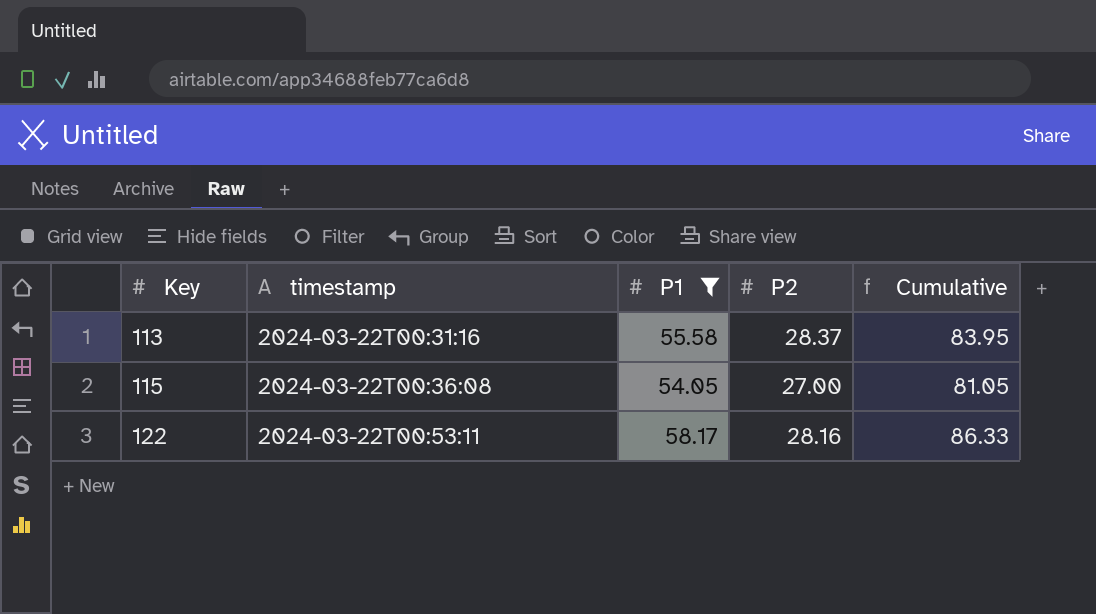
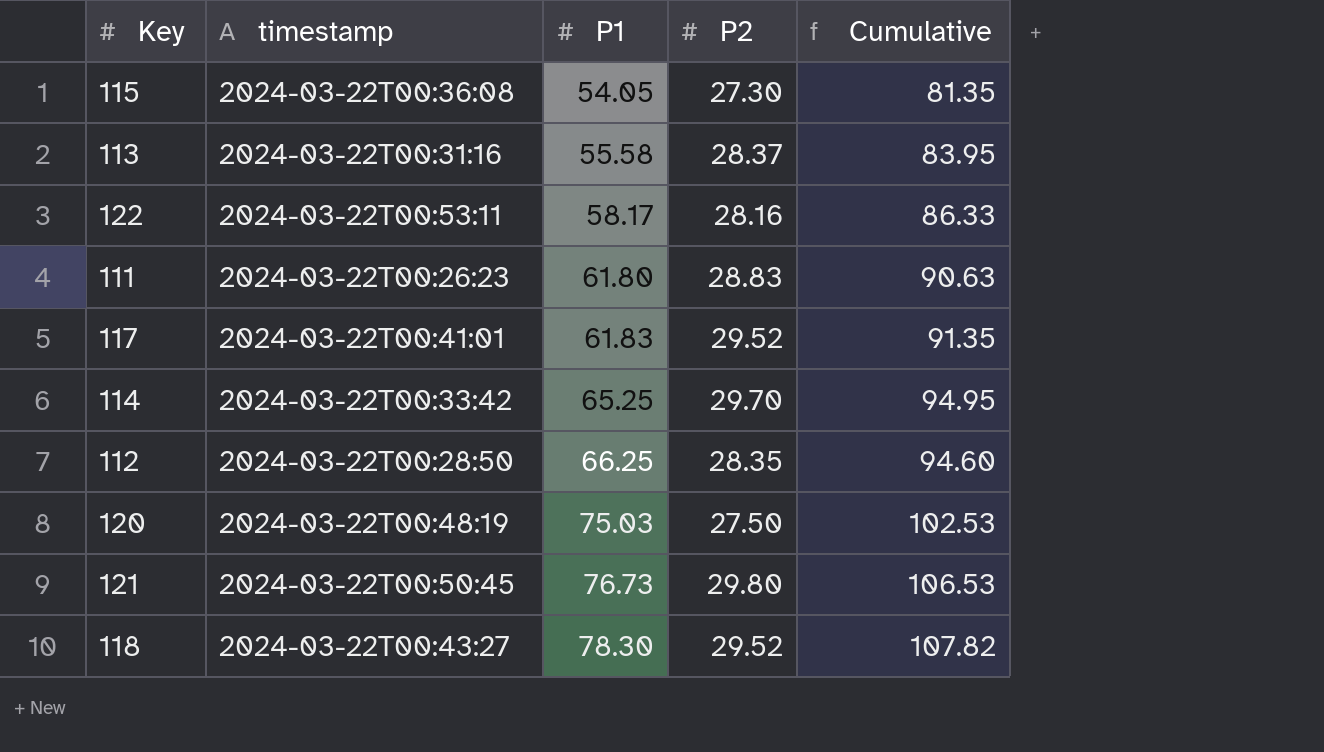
filter: P1 <= 58.17 -> none
row order: Key ascending -> P1 ascending
115 | P2: 27.00 -> 27.30
115 | Cumulative: 81.05 -> 81.35

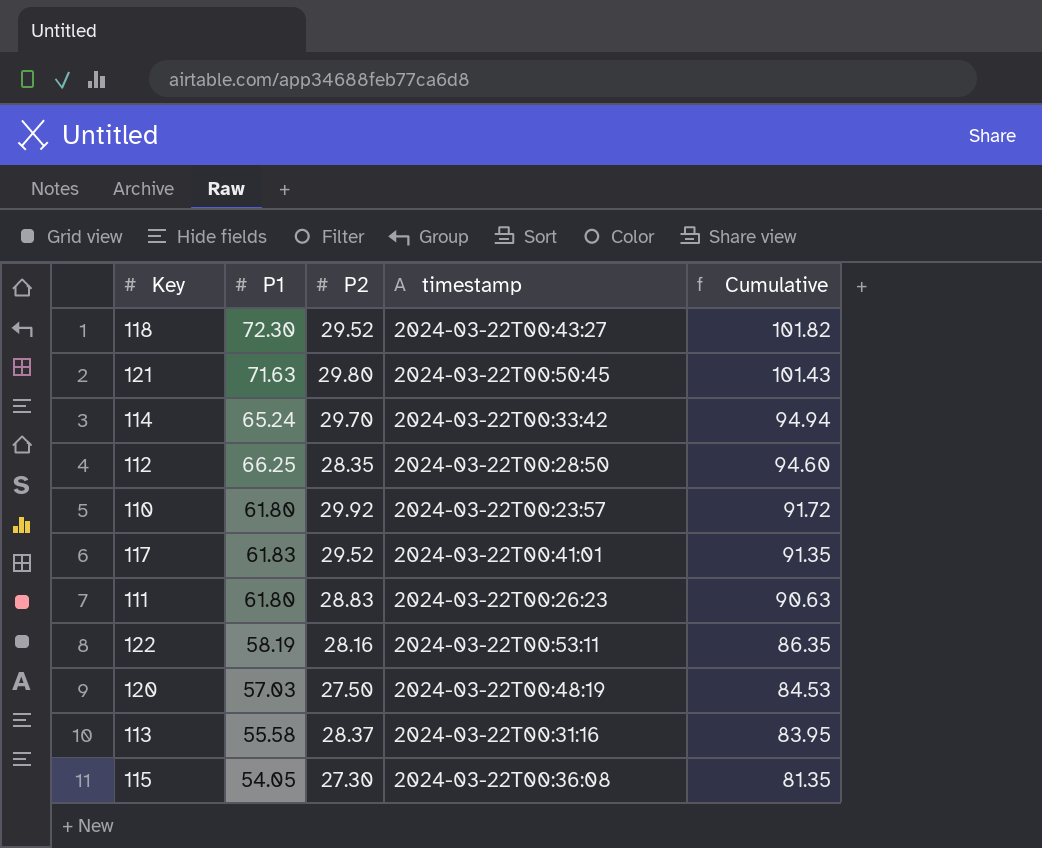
row order: P1 ascending -> Cumulative descending
column timestamp | position: 2 -> 4
118 | P1: 78.30 -> 72.30
118 | Cumulative: 107.82 -> 101.82
121 | P1: 76.73 -> 71.63
121 | Cumulative: 106.53 -> 101.43
114 | P1: 65.25 -> 65.24
114 | Cumulative: 94.95 -> 94.94
row 110: none -> 61.80 | 29.92 | 2024-03-22T00:23:57 | 91.72
122 | P1: 58.17 -> 58.19
122 | Cumulative: 86.33 -> 86.35
120 | P1: 75.03 -> 57.03
120 | Cumulative: 102.53 -> 84.53

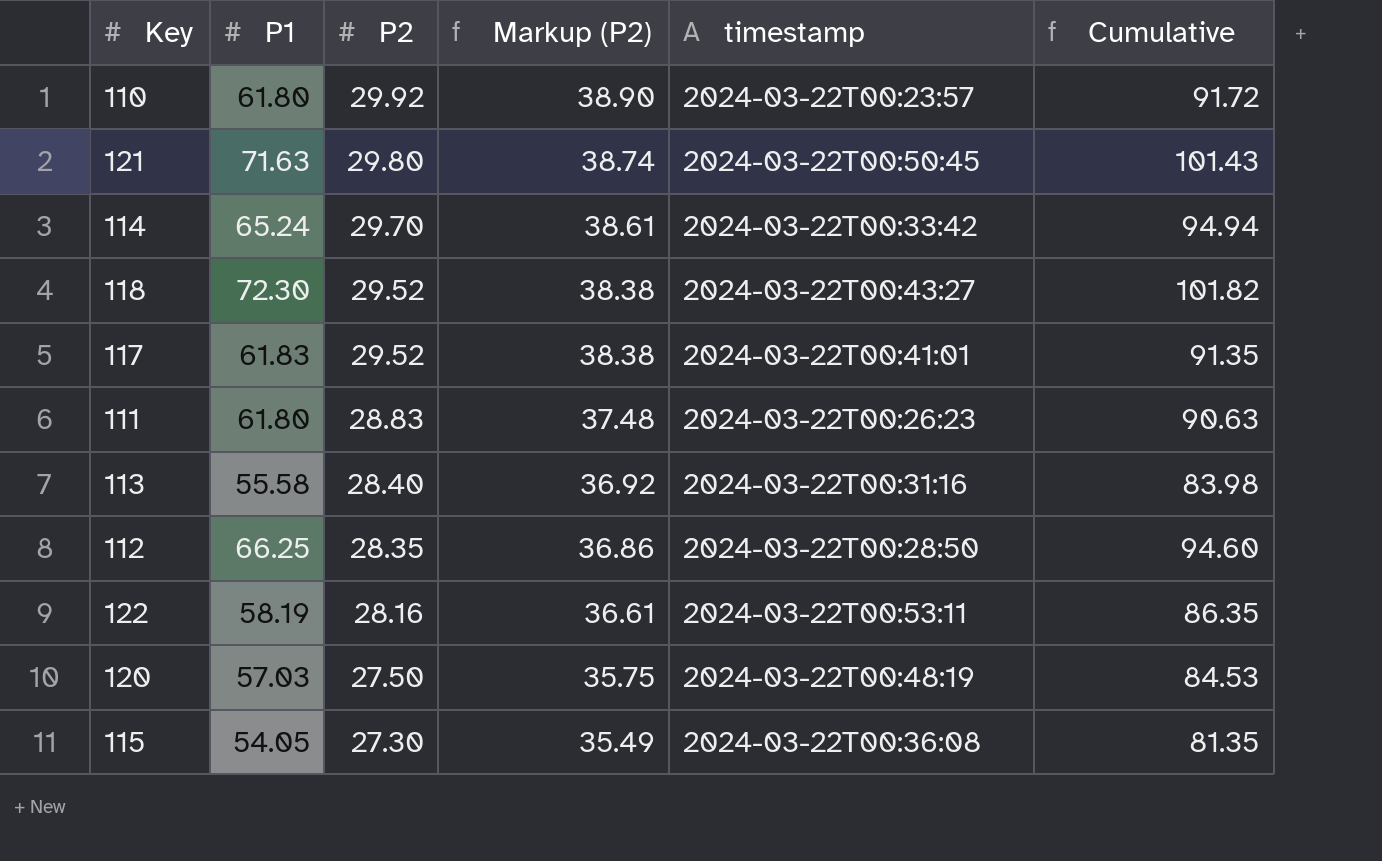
row order: Cumulative descending -> P2 descending
column Markup (P2) | formula: none -> [P2] * 1.3
113 | P2: 28.37 -> 28.40
113 | Cumulative: 83.95 -> 83.98

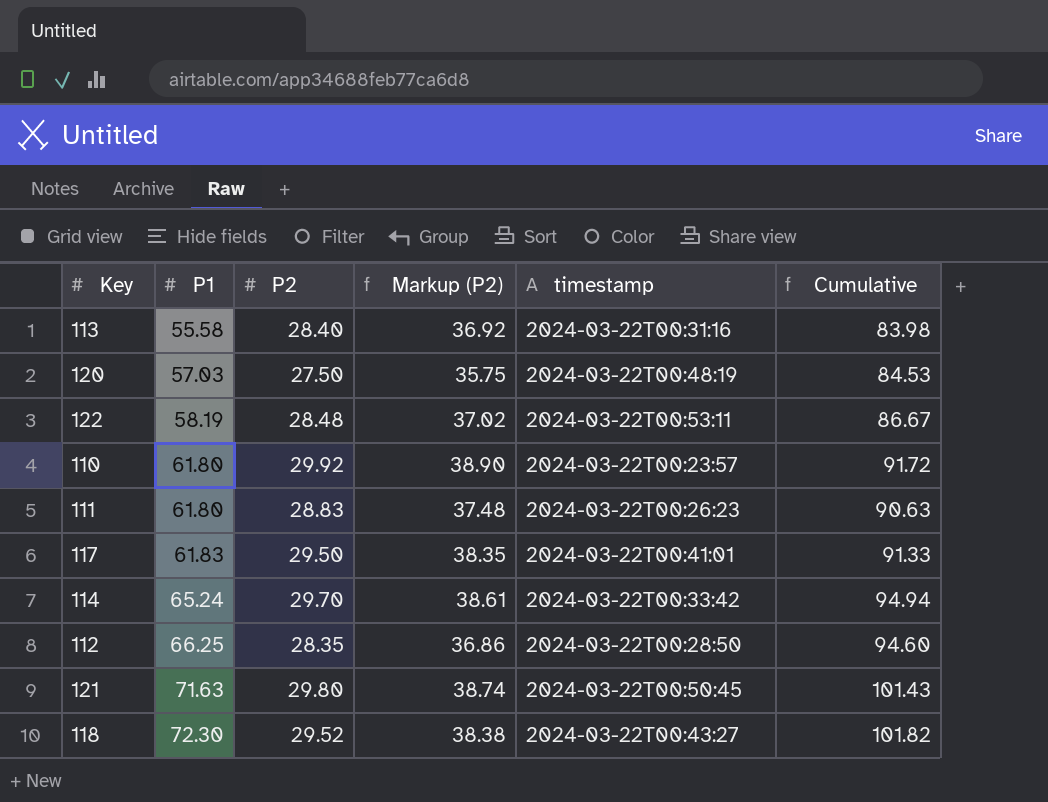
row order: P2 descending -> P1 ascending
row 115: 54.05 | 27.30 | 35.49 | 2024-03-22T00:36:08 | 81.35 -> none
122 | P2: 28.16 -> 28.48
122 | Markup (P2): 36.61 -> 37.02
122 | Cumulative: 86.35 -> 86.67
117 | P2: 29.52 -> 29.50
117 | Markup (P2): 38.38 -> 38.35
117 | Cumulative: 91.35 -> 91.33

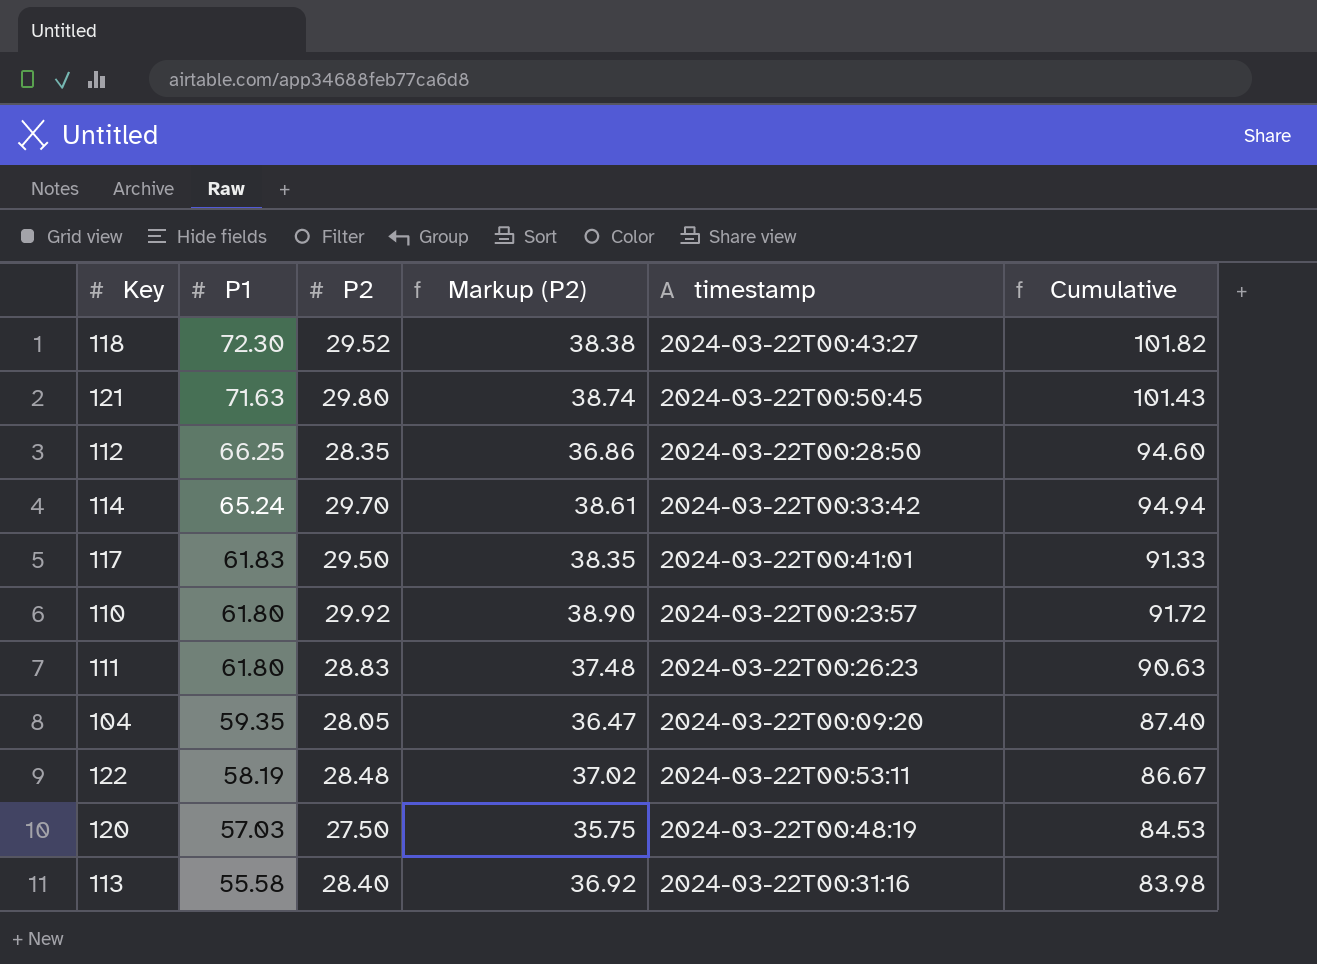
row order: P1 ascending -> P1 descending
row 104: none -> 59.35 | 28.05 | 36.47 | 2024-03-22T00:09:20 | 87.40

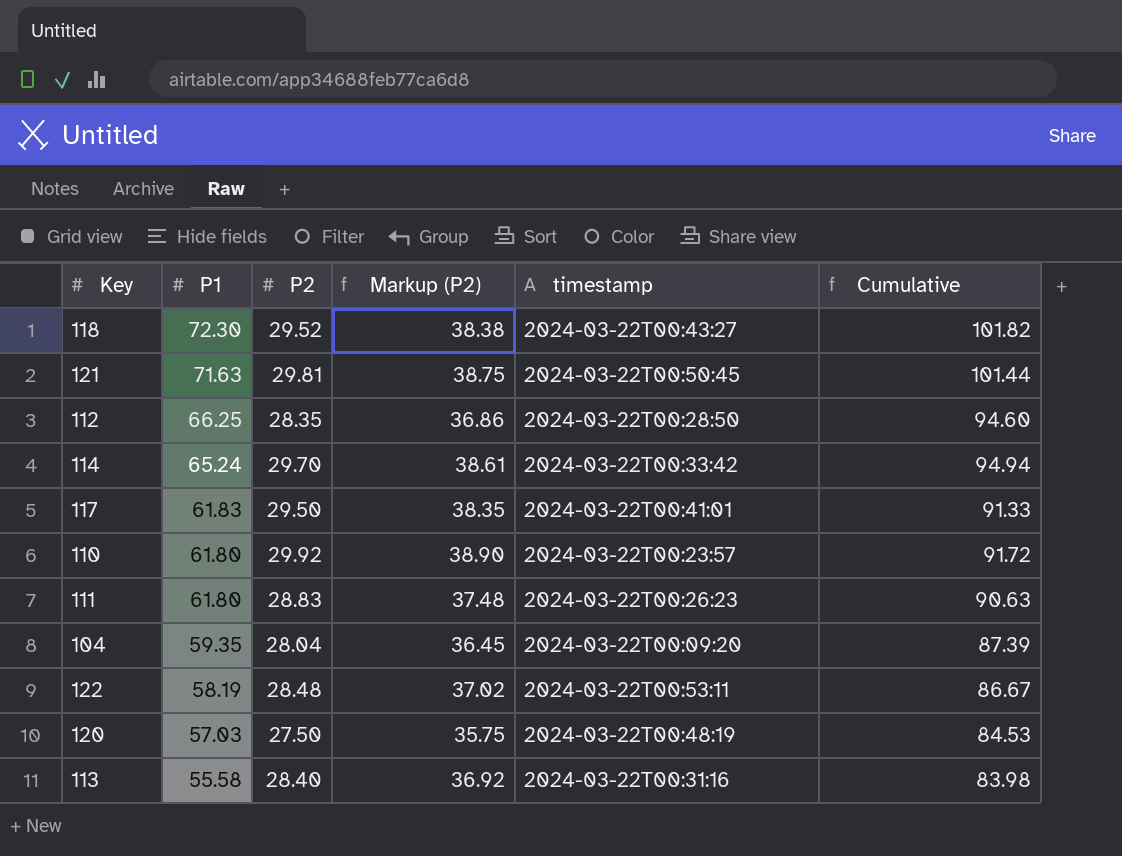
121 | P2: 29.80 -> 29.81
121 | Markup (P2): 38.74 -> 38.75
121 | Cumulative: 101.43 -> 101.44
104 | P2: 28.05 -> 28.04
104 | Markup (P2): 36.47 -> 36.45
104 | Cumulative: 87.40 -> 87.39

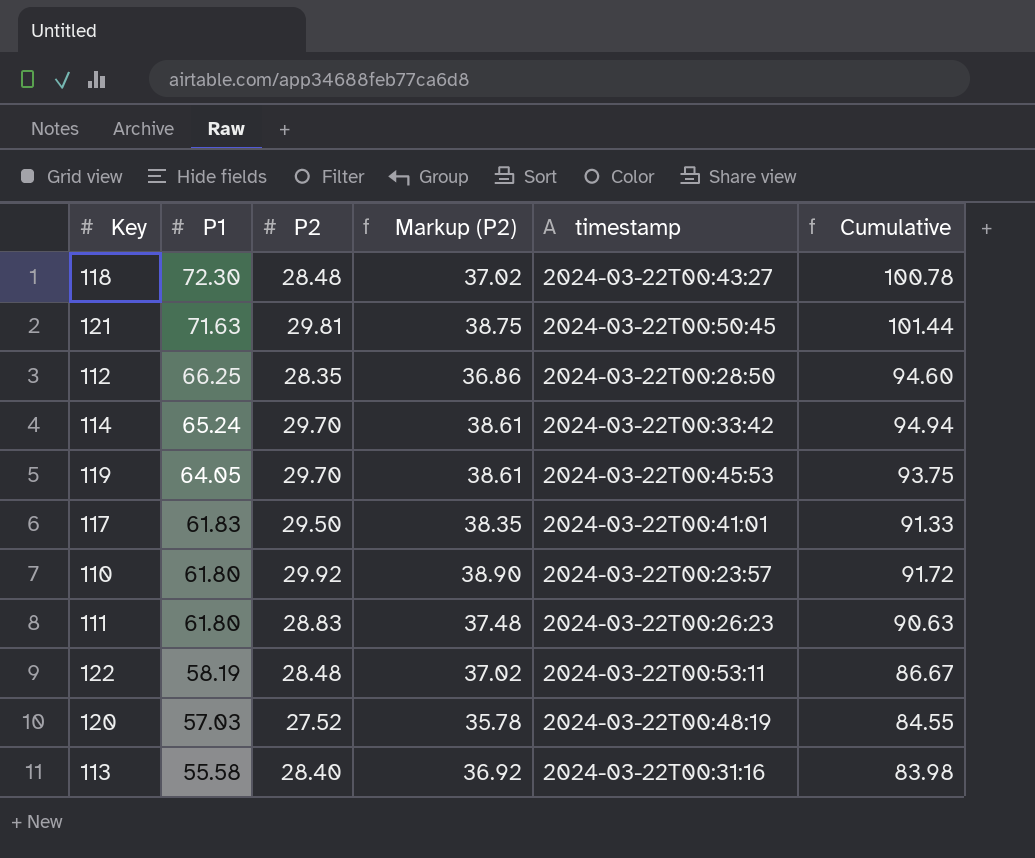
row 104: 59.35 | 28.04 | 36.45 | 2024-03-22T00:09:20 | 87.39 -> none
118 | P2: 29.52 -> 28.48
118 | Markup (P2): 38.38 -> 37.02
118 | Cumulative: 101.82 -> 100.78
row 119: none -> 64.05 | 29.70 | 38.61 | 2024-03-22T00:45:53 | 93.75
120 | P2: 27.50 -> 27.52
120 | Markup (P2): 35.75 -> 35.78
120 | Cumulative: 84.53 -> 84.55

